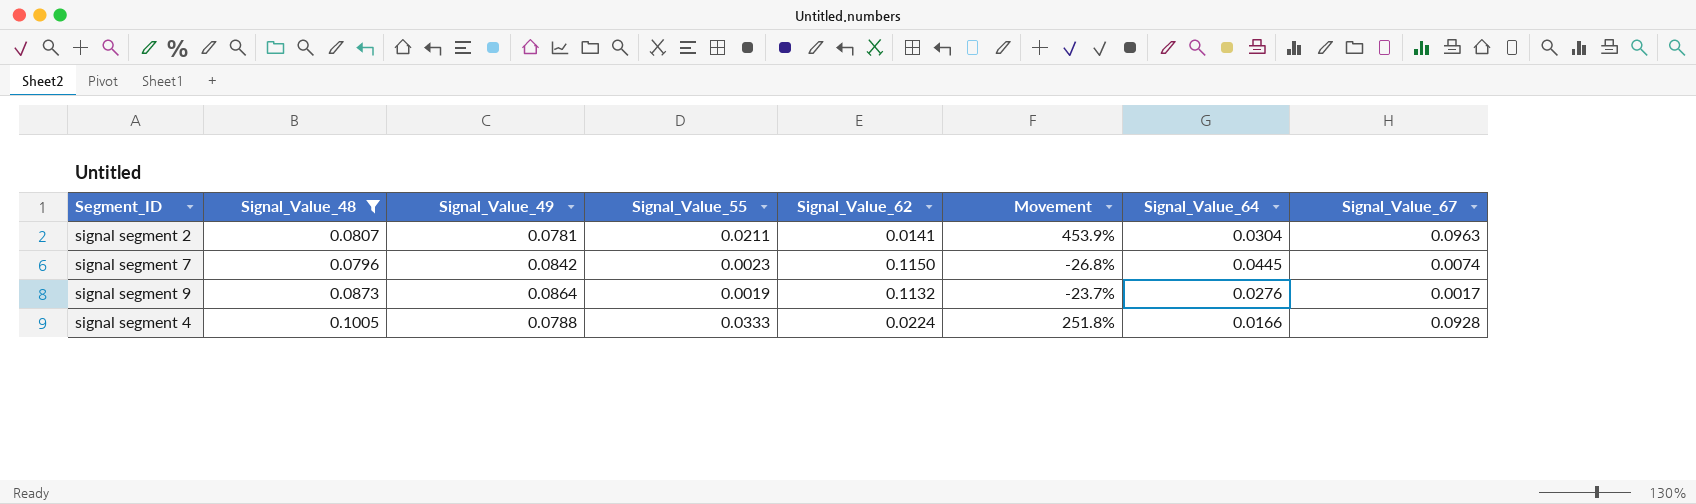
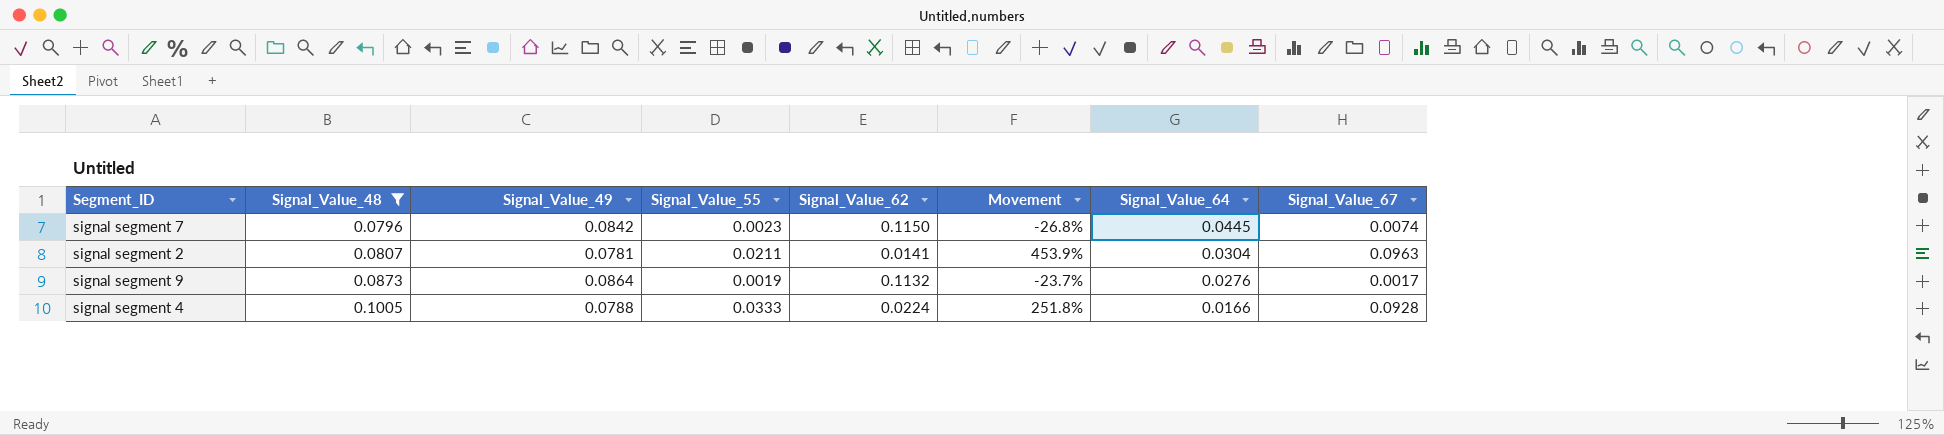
row order: none -> Signal_Value_48 ascending

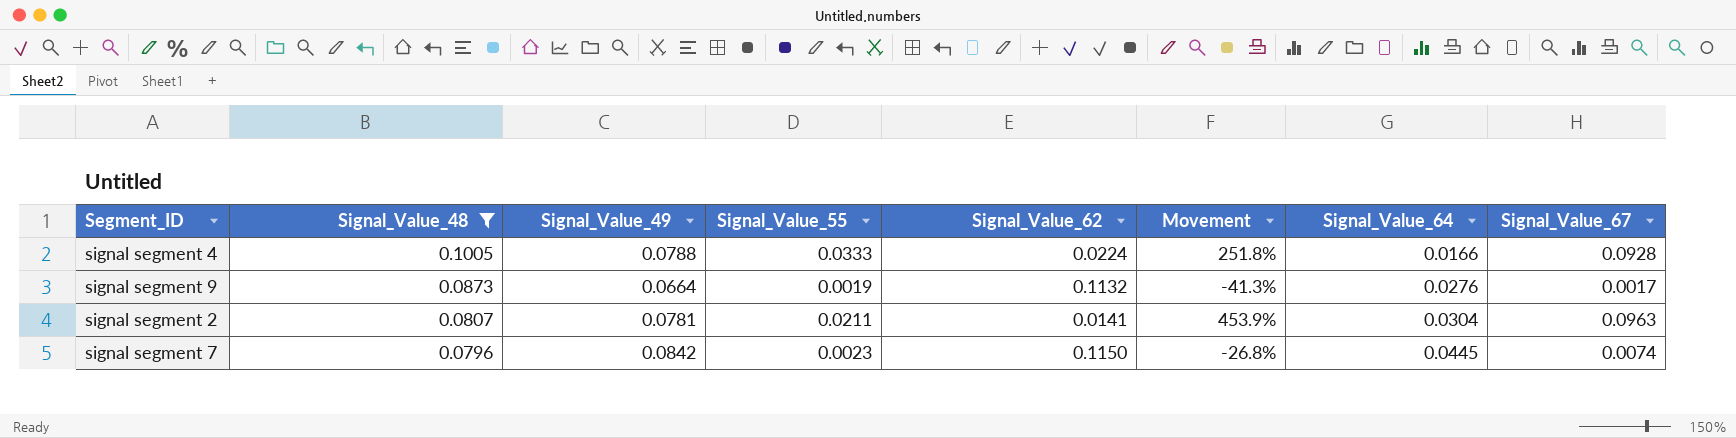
row order: Signal_Value_48 ascending -> Signal_Value_48 descending
signal segment 9 | Signal_Value_49: 0.0864 -> 0.0664
signal segment 9 | Movement: -23.7% -> -41.3%

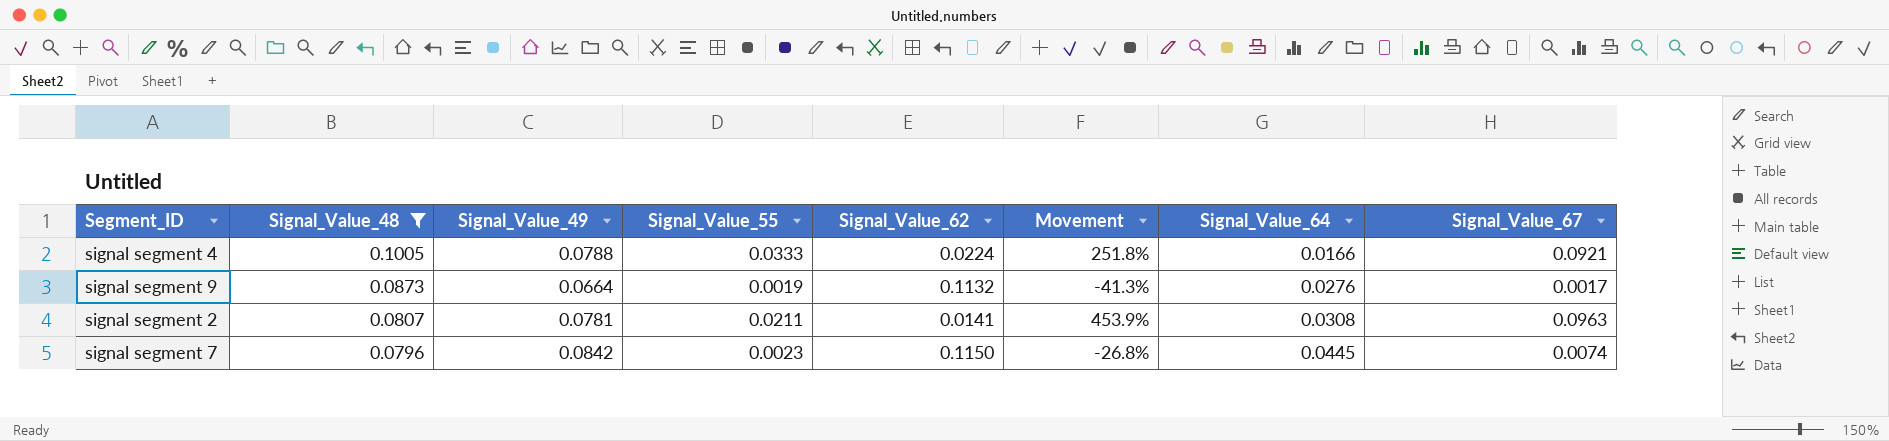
signal segment 4 | Signal_Value_67: 0.0928 -> 0.0921
signal segment 2 | Signal_Value_64: 0.0304 -> 0.0308

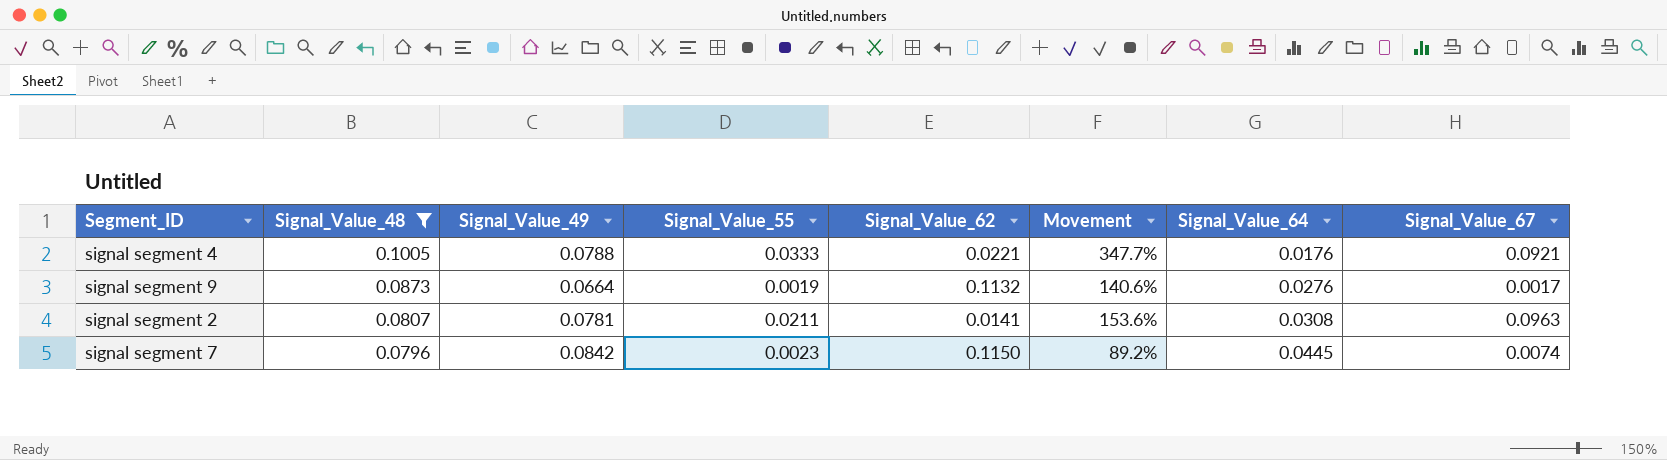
column Movement | formula: ([Signal_Value_49] - [Signal_Value_62]) / [Signal_Value_62] -> ([Signal_Value_49] - [Signal_Value_64]) / [Signal_Value_64]
signal segment 4 | Signal_Value_62: 0.0224 -> 0.0221
signal segment 4 | Signal_Value_64: 0.0166 -> 0.0176

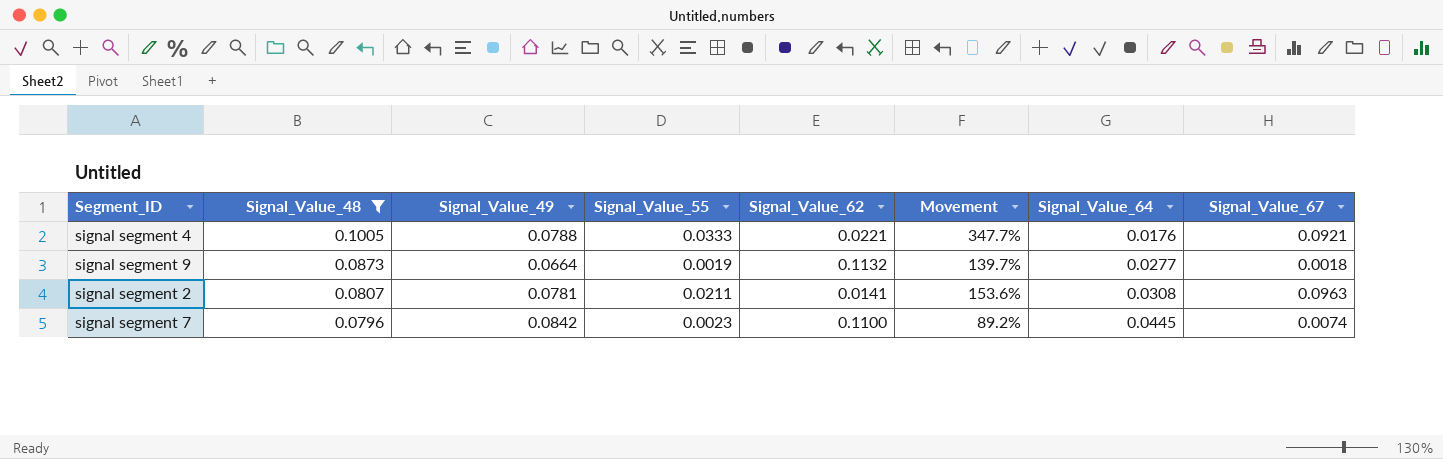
signal segment 9 | Movement: 140.6% -> 139.7%
signal segment 9 | Signal_Value_64: 0.0276 -> 0.0277
signal segment 9 | Signal_Value_67: 0.0017 -> 0.0018
signal segment 7 | Signal_Value_62: 0.1150 -> 0.1100

